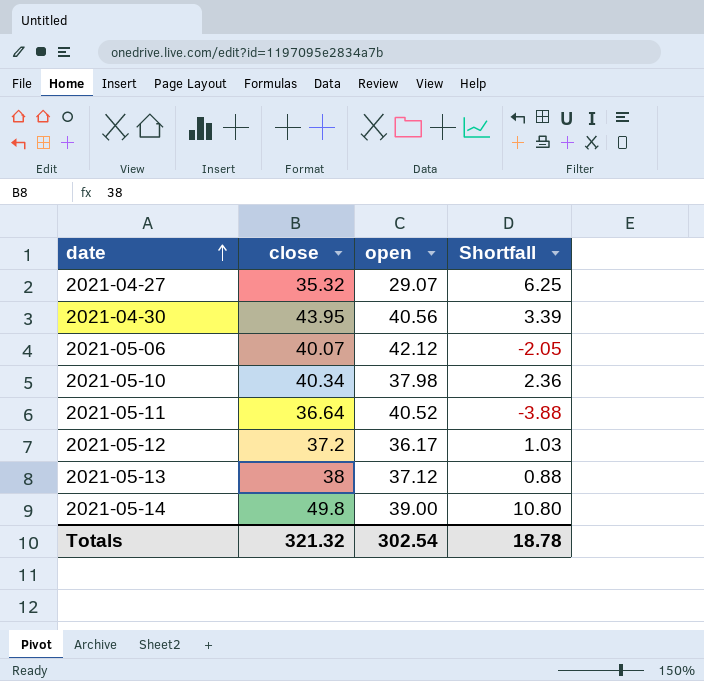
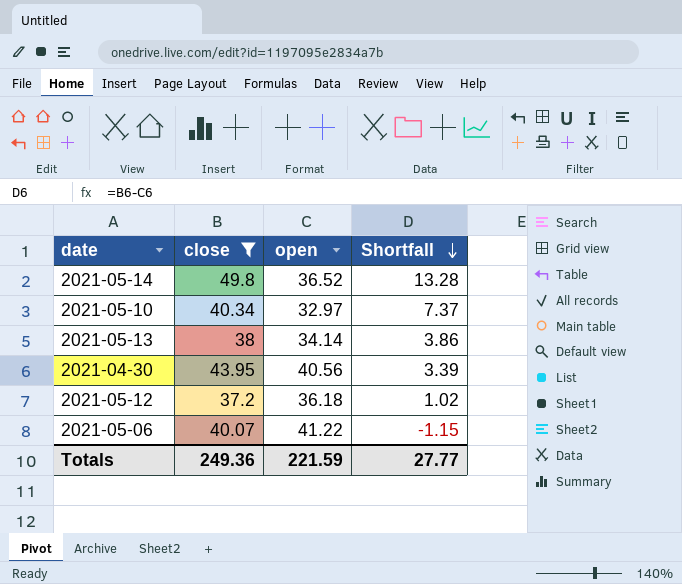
filter: none -> close >= 37.2
row order: date ascending -> Shortfall descending
2021-05-14 | open: 39.00 -> 36.52
2021-05-14 | Shortfall: 10.80 -> 13.28
2021-05-10 | open: 37.98 -> 32.97
2021-05-10 | Shortfall: 2.36 -> 7.37
2021-05-13 | open: 37.12 -> 34.14
2021-05-13 | Shortfall: 0.88 -> 3.86
2021-05-12 | open: 36.17 -> 36.18
2021-05-12 | Shortfall: 1.03 -> 1.02
2021-05-06 | open: 42.12 -> 41.22
2021-05-06 | Shortfall: -2.05 -> -1.15
Totals | close: 321.32 -> 249.36
Totals | open: 302.54 -> 221.59
Totals | Shortfall: 18.78 -> 27.77

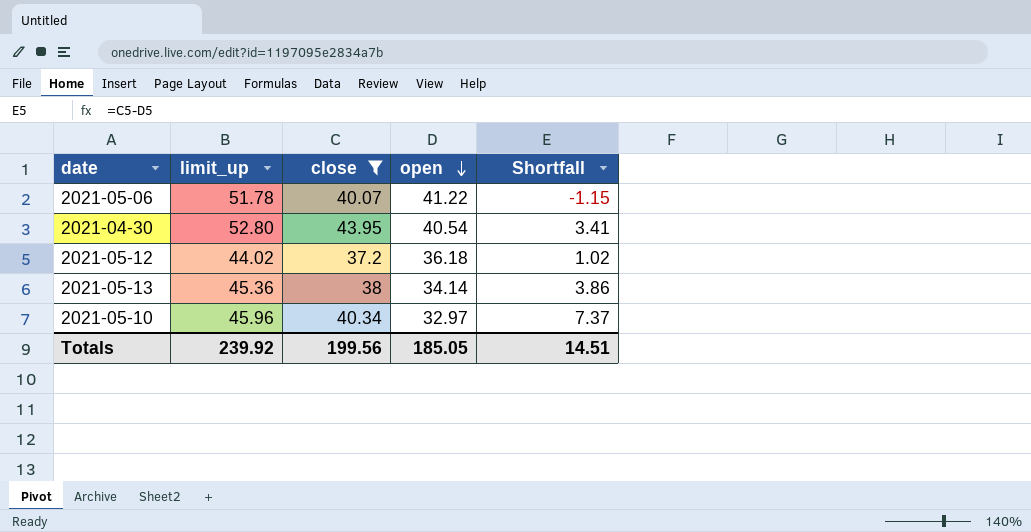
row order: Shortfall descending -> open descending
column limit_up | position: none -> 2
row 2021-05-14: 49.8 | 36.52 | 13.28 -> none
2021-04-30 | open: 40.56 -> 40.54
2021-04-30 | Shortfall: 3.39 -> 3.41
Totals | close: 249.36 -> 199.56
Totals | open: 221.59 -> 185.05
Totals | Shortfall: 27.77 -> 14.51

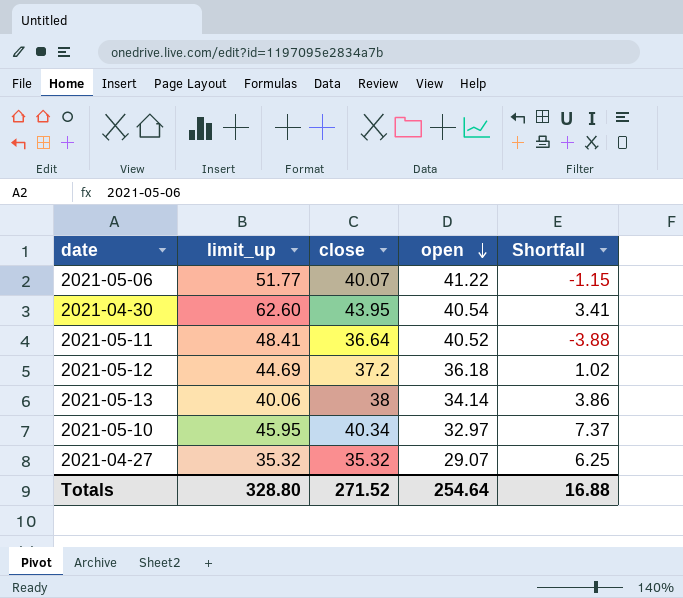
filter: close >= 37.2 -> none
2021-05-06 | limit_up: 51.78 -> 51.77
2021-04-30 | limit_up: 52.80 -> 62.60
2021-05-12 | limit_up: 44.02 -> 44.69
2021-05-13 | limit_up: 45.36 -> 40.06
2021-05-10 | limit_up: 45.96 -> 45.95
Totals | limit_up: 239.92 -> 328.80
Totals | close: 199.56 -> 271.52
Totals | open: 185.05 -> 254.64
Totals | Shortfall: 14.51 -> 16.88

